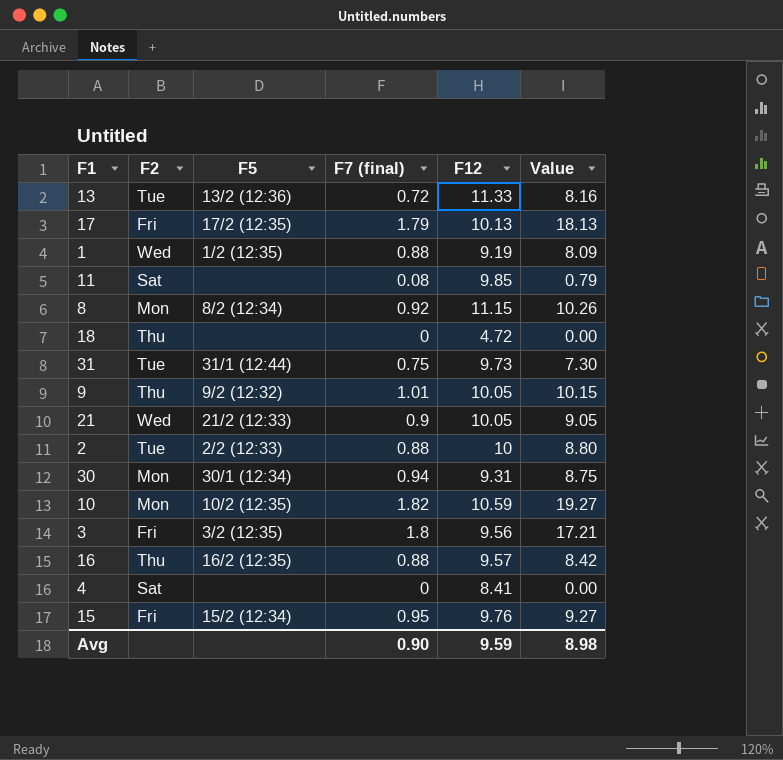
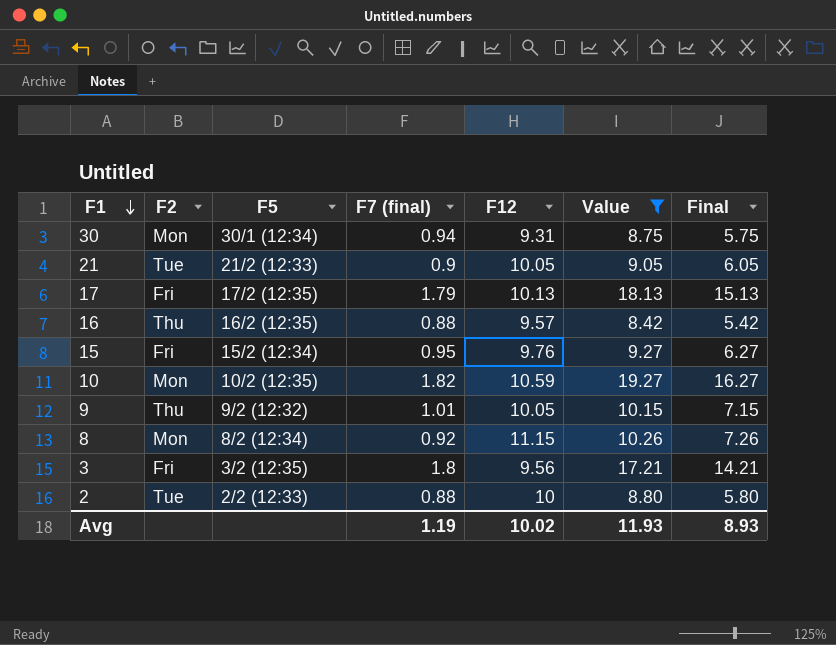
filter: none -> Value >= 8.42
row order: none -> F1 descending
column Final | formula: none -> [Value] - 3
21 | F2: Wed -> Tue
Avg | F7 (final): 0.90 -> 1.19
Avg | F12: 9.59 -> 10.02
Avg | Value: 8.98 -> 11.93

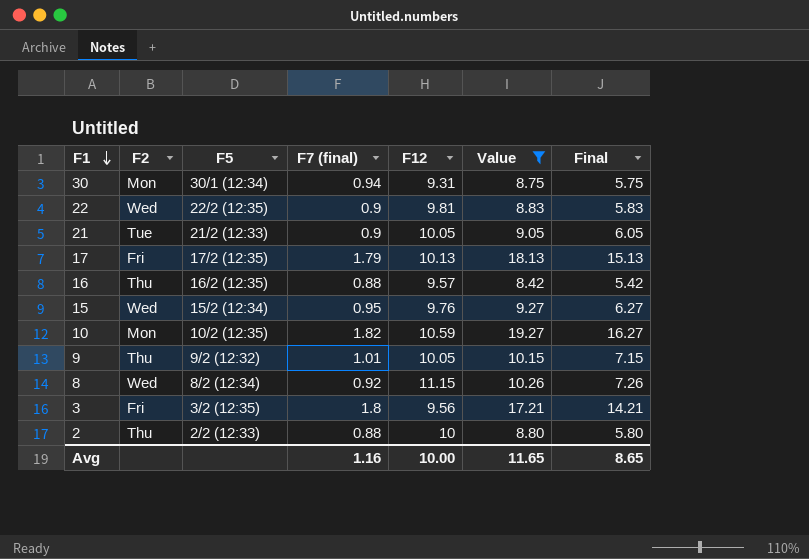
row 22: none -> Wed | 22/2 (12:35) | 0.9 | 9.81 | 8.83 | 5.83
15 | F2: Fri -> Wed
8 | F2: Mon -> Wed
2 | F2: Tue -> Thu
Avg | F7 (final): 1.19 -> 1.16
Avg | F12: 10.02 -> 10.00
Avg | Value: 11.93 -> 11.65
Avg | Final: 8.93 -> 8.65

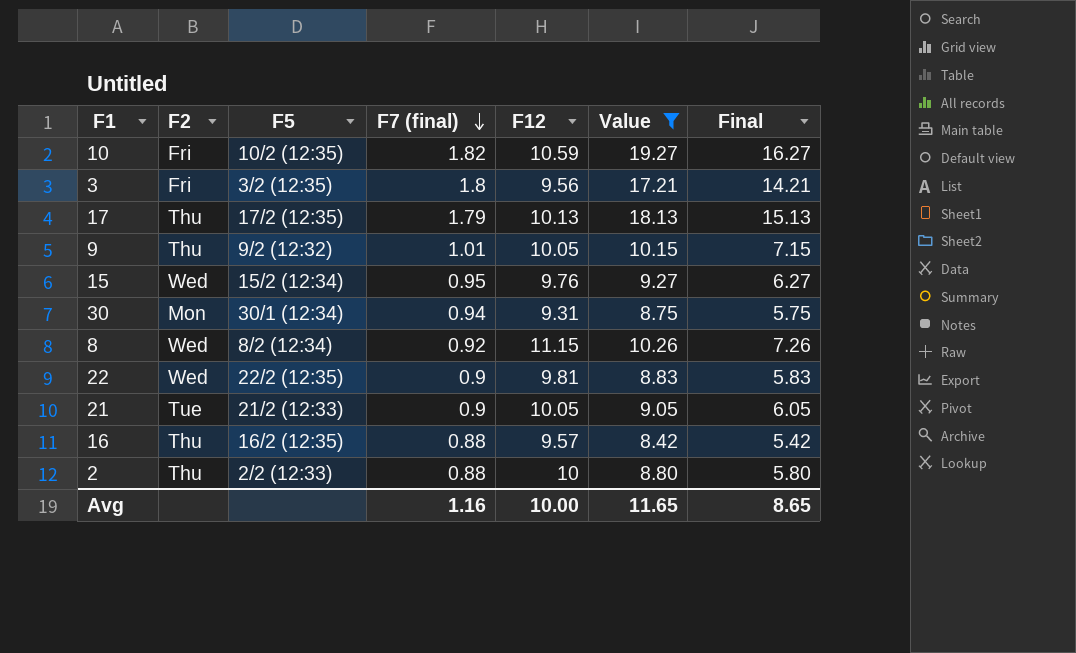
row order: F1 descending -> F7 (final) descending
10 | F2: Mon -> Fri
17 | F2: Fri -> Thu

